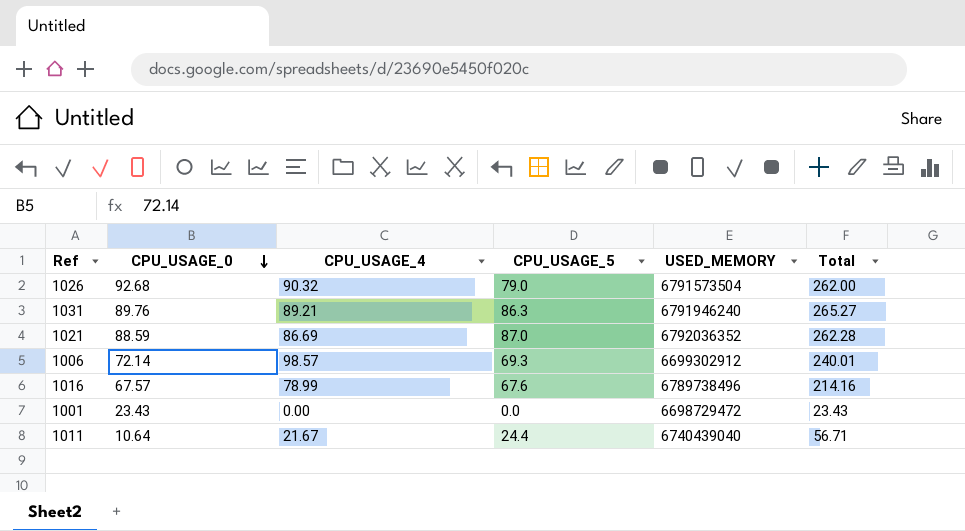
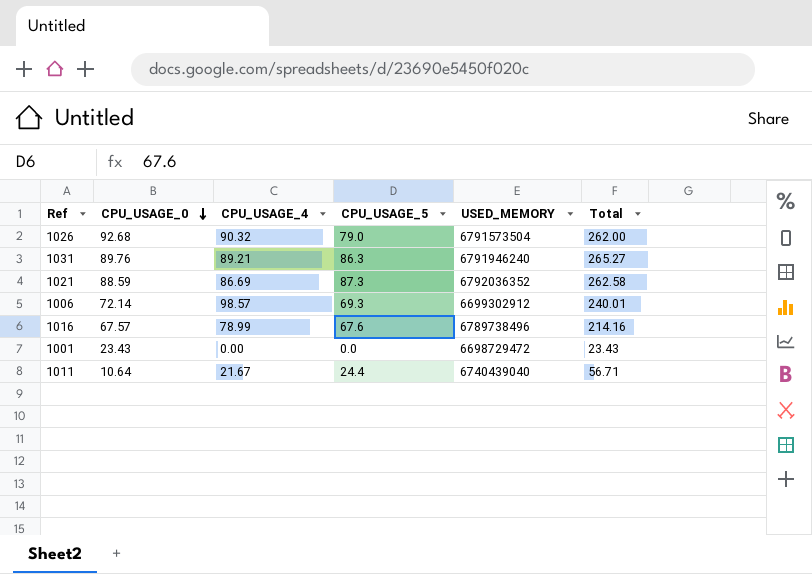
1021 | CPU_USAGE_5: 87.0 -> 87.3
1021 | Total: 262.28 -> 262.58

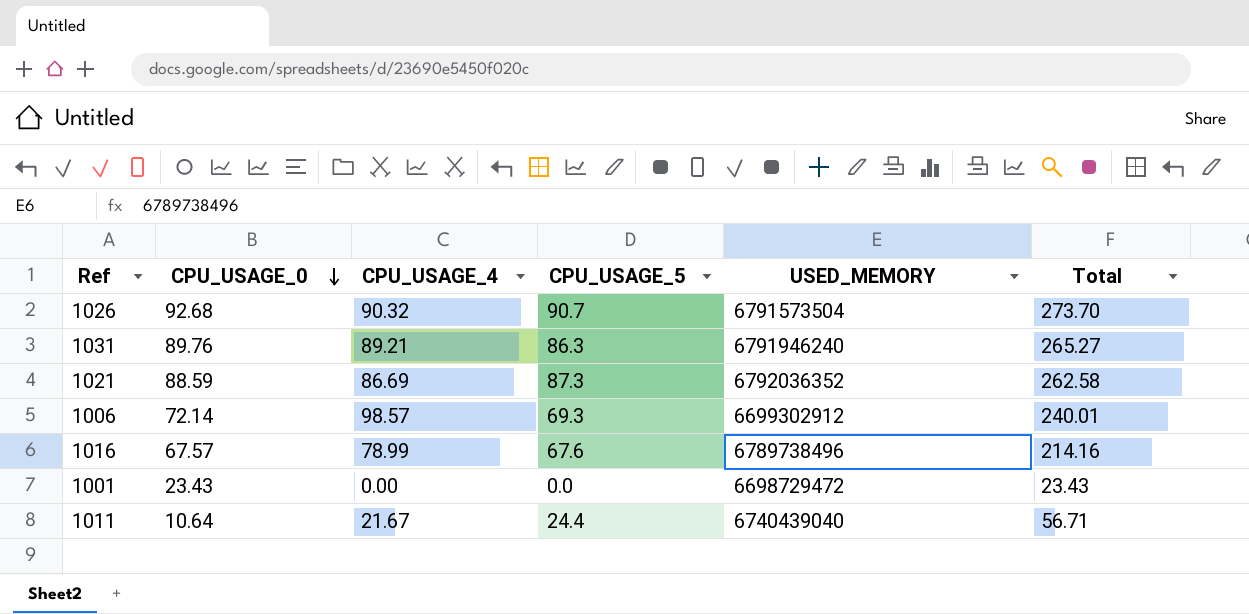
1026 | CPU_USAGE_5: 79.0 -> 90.7
1026 | Total: 262.00 -> 273.70

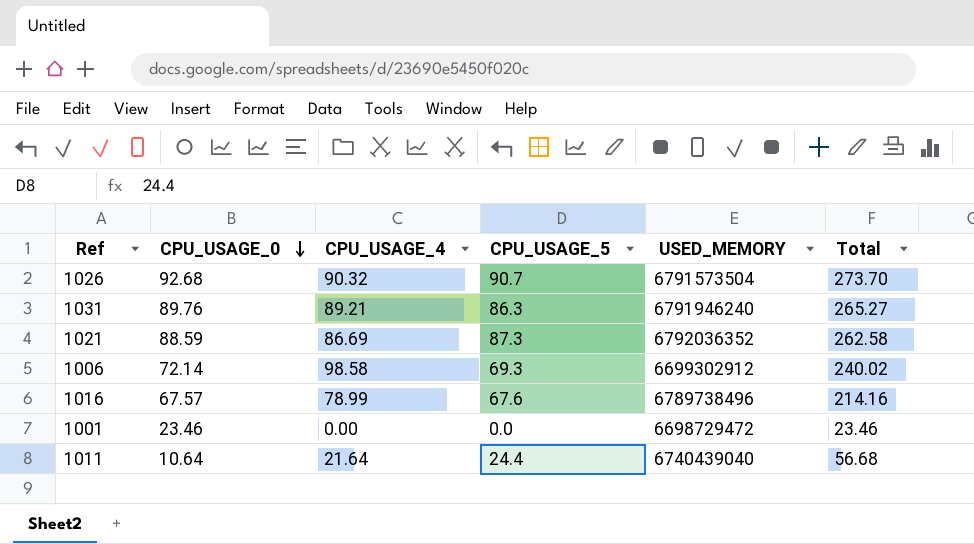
1006 | CPU_USAGE_4: 98.57 -> 98.58
1006 | Total: 240.01 -> 240.02
1001 | CPU_USAGE_0: 23.43 -> 23.46
1001 | Total: 23.43 -> 23.46
1011 | CPU_USAGE_4: 21.67 -> 21.64
1011 | Total: 56.71 -> 56.68

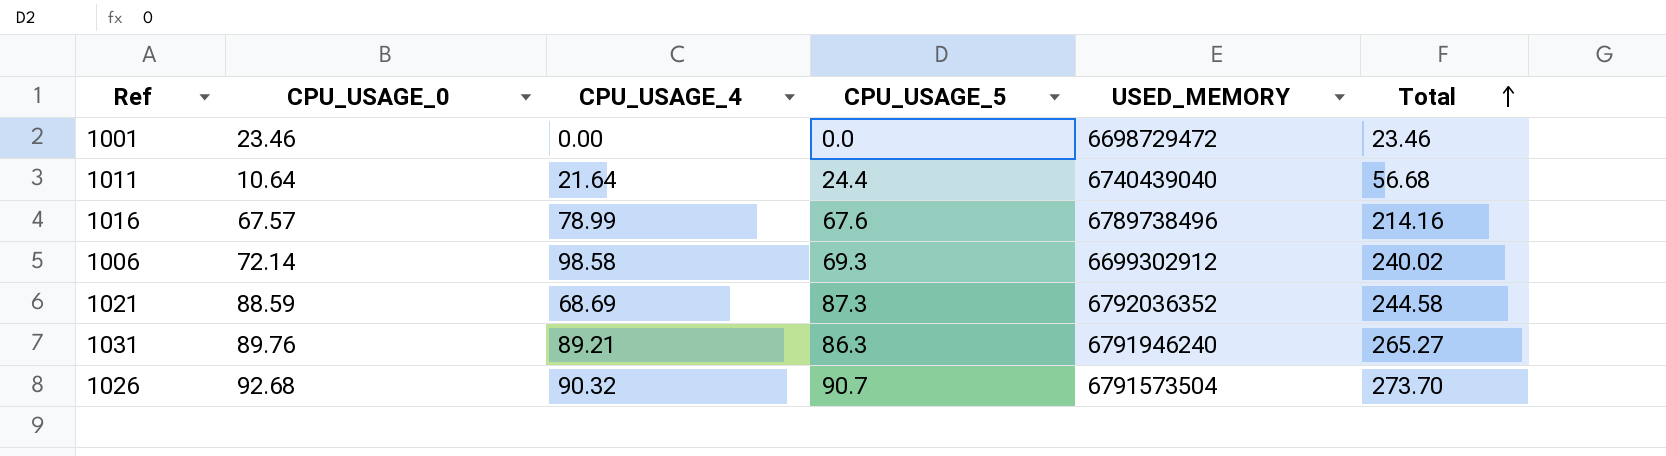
row order: CPU_USAGE_0 descending -> Total ascending
1021 | CPU_USAGE_4: 86.69 -> 68.69
1021 | Total: 262.58 -> 244.58

